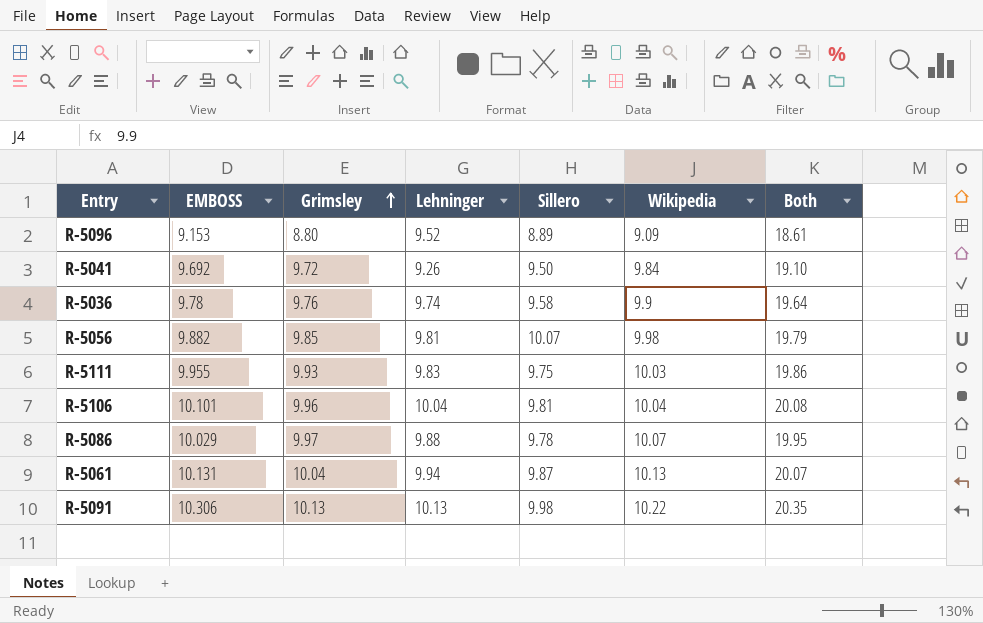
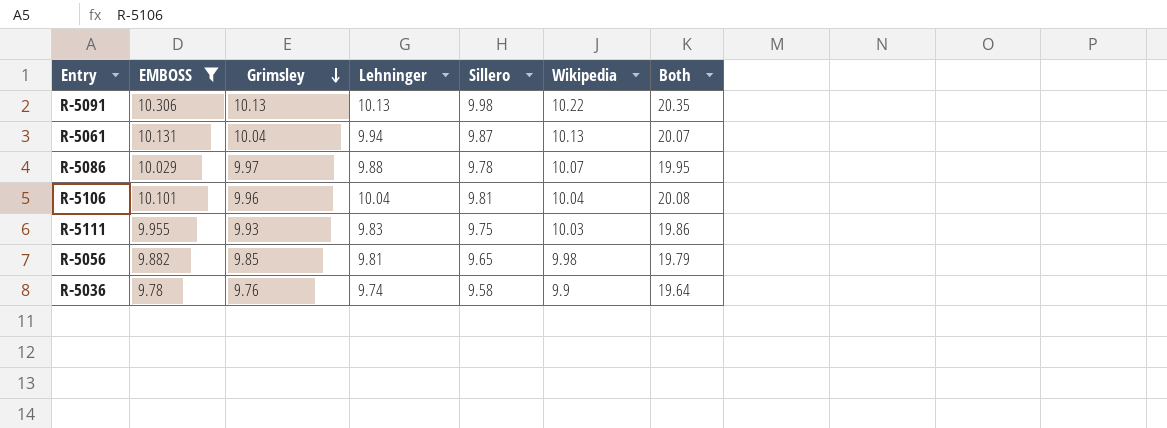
filter: none -> EMBOSS >= 9.78
row order: Grimsley ascending -> Grimsley descending
R-5056 | Sillero: 10.07 -> 9.65

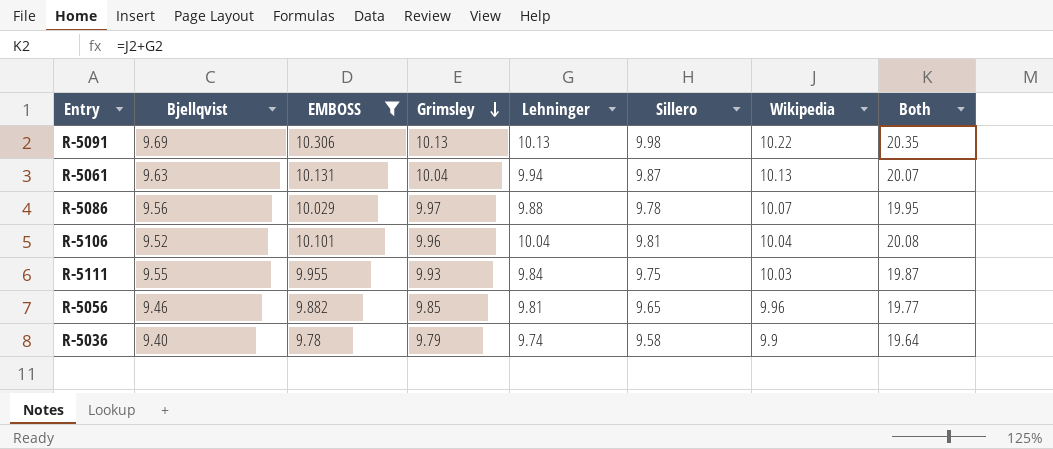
column Bjellqvist | position: none -> 2
R-5111 | Lehninger: 9.83 -> 9.84
R-5111 | Both: 19.86 -> 19.87
R-5056 | Wikipedia: 9.98 -> 9.96
R-5056 | Both: 19.79 -> 19.77
R-5036 | Grimsley: 9.76 -> 9.79

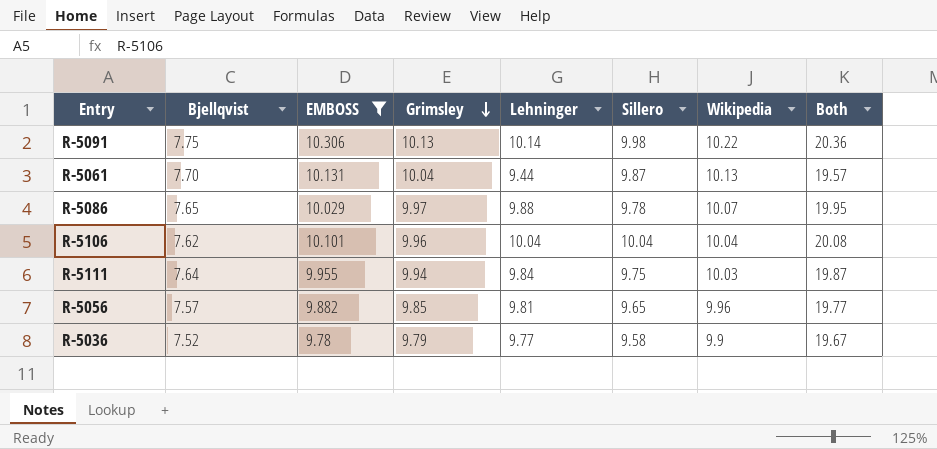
R-5091 | Bjellqvist: 9.69 -> 7.75
R-5091 | Lehninger: 10.13 -> 10.14
R-5091 | Both: 20.35 -> 20.36
R-5061 | Bjellqvist: 9.63 -> 7.70
R-5061 | Lehninger: 9.94 -> 9.44
R-5061 | Both: 20.07 -> 19.57
R-5086 | Bjellqvist: 9.56 -> 7.65
R-5106 | Bjellqvist: 9.52 -> 7.62
R-5106 | Sillero: 9.81 -> 10.04
R-5111 | Bjellqvist: 9.55 -> 7.64
R-5111 | Grimsley: 9.93 -> 9.94
R-5056 | Bjellqvist: 9.46 -> 7.57
R-5036 | Bjellqvist: 9.40 -> 7.52
R-5036 | Lehninger: 9.74 -> 9.77
R-5036 | Both: 19.64 -> 19.67

